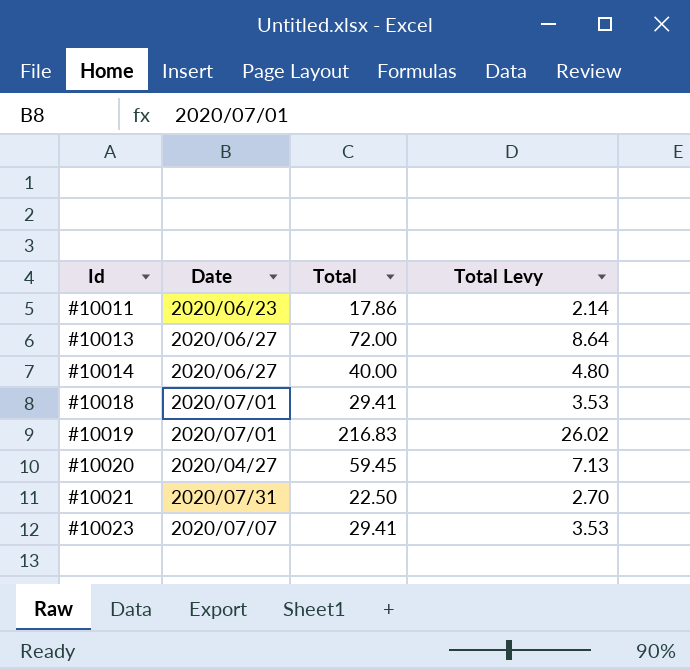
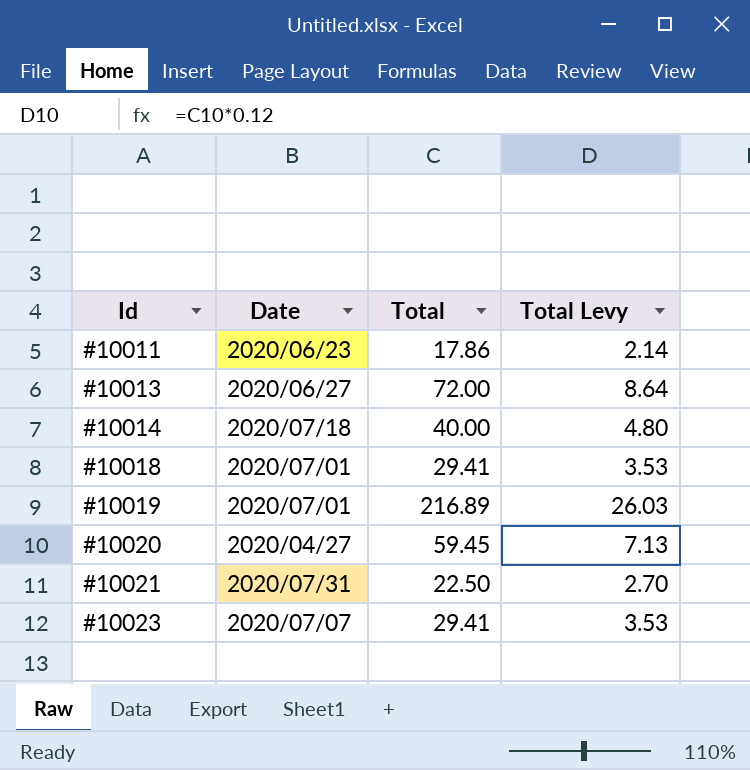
#10014 | Date: 2020/06/27 -> 2020/07/18
#10019 | Total: 216.83 -> 216.89
#10019 | Total Levy: 26.02 -> 26.03

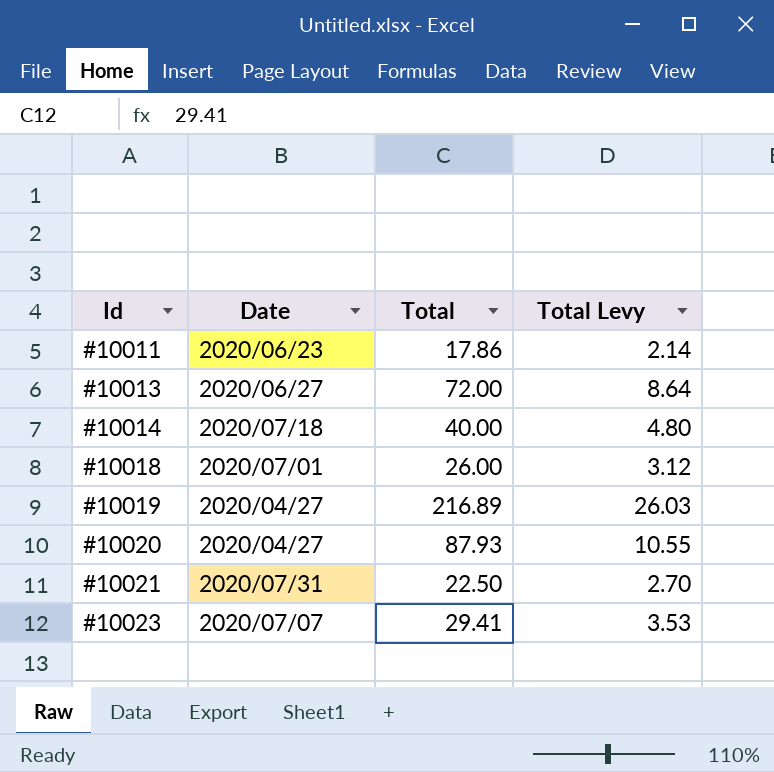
#10018 | Total: 29.41 -> 26.00
#10018 | Total Levy: 3.53 -> 3.12
#10019 | Date: 2020/07/01 -> 2020/04/27
#10020 | Total: 59.45 -> 87.93
#10020 | Total Levy: 7.13 -> 10.55

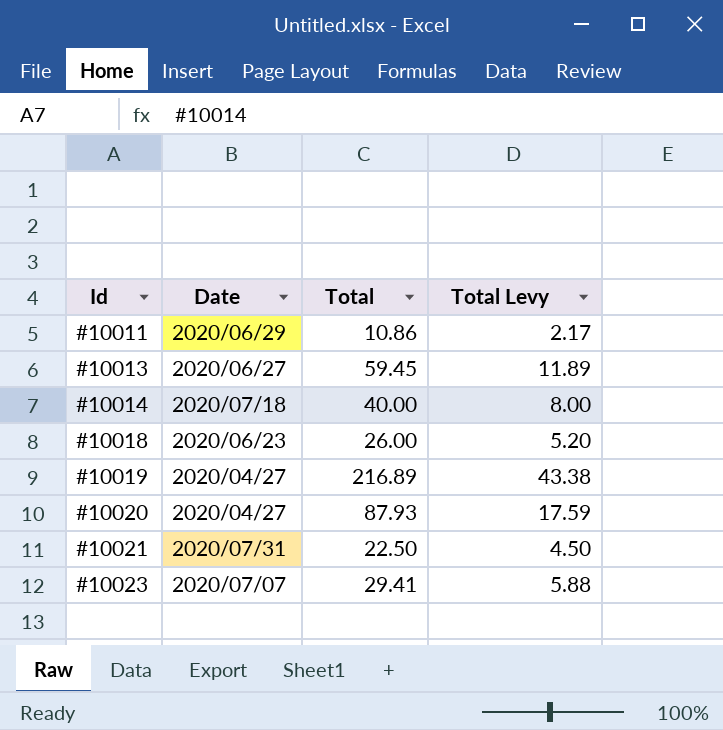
column Total Levy | formula: [Total] * 0.12 -> [Total] * 0.2
#10011 | Date: 2020/06/23 -> 2020/06/29
#10011 | Total: 17.86 -> 10.86
#10013 | Total: 72.00 -> 59.45
#10018 | Date: 2020/07/01 -> 2020/06/23

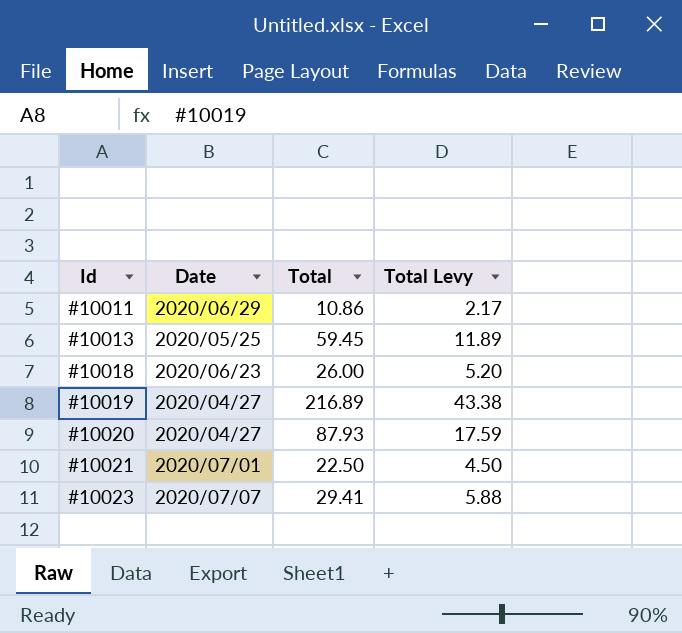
row #10014: 2020/07/18 | 40.00 | 8.00 -> none
#10013 | Date: 2020/06/27 -> 2020/05/25
#10021 | Date: 2020/07/31 -> 2020/07/01

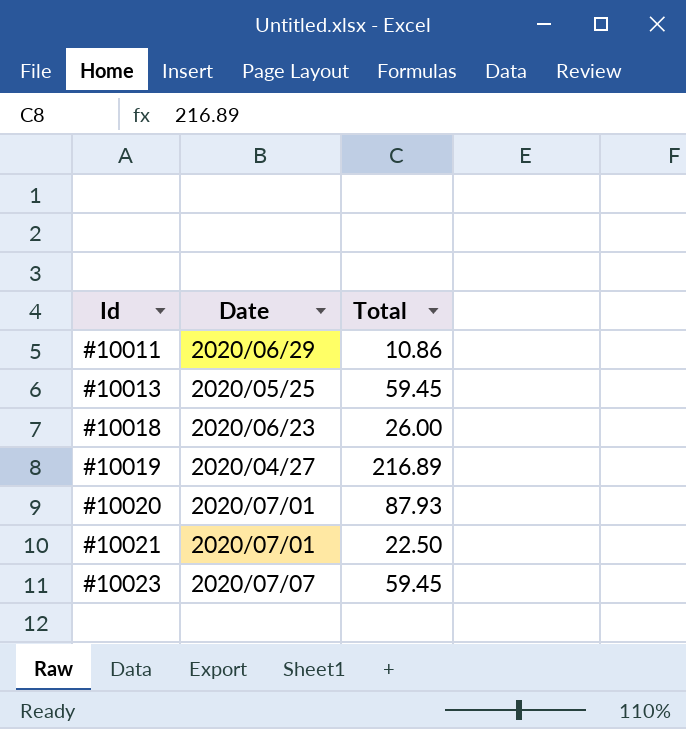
column Total Levy | formula: [Total] * 0.2 -> none
#10020 | Date: 2020/04/27 -> 2020/07/01
#10023 | Total: 29.41 -> 59.45

